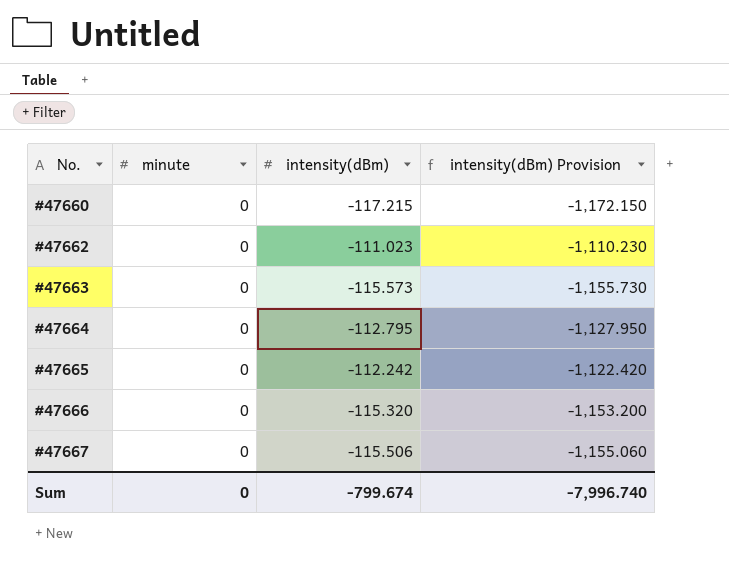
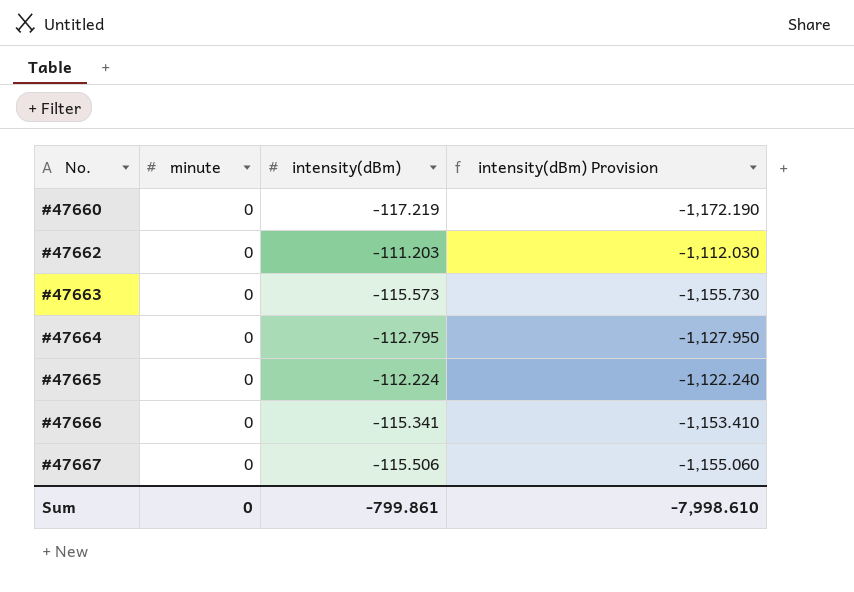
#47660 | intensity(dBm): -117.215 -> -117.219
#47660 | intensity(dBm) Provision: -1,172.150 -> -1,172.190
#47662 | intensity(dBm): -111.023 -> -111.203
#47662 | intensity(dBm) Provision: -1,110.230 -> -1,112.030
#47665 | intensity(dBm): -112.242 -> -112.224
#47665 | intensity(dBm) Provision: -1,122.420 -> -1,122.240
#47666 | intensity(dBm): -115.320 -> -115.341
#47666 | intensity(dBm) Provision: -1,153.200 -> -1,153.410
Sum | intensity(dBm): -799.674 -> -799.861
Sum | intensity(dBm) Provision: -7,996.740 -> -7,998.610

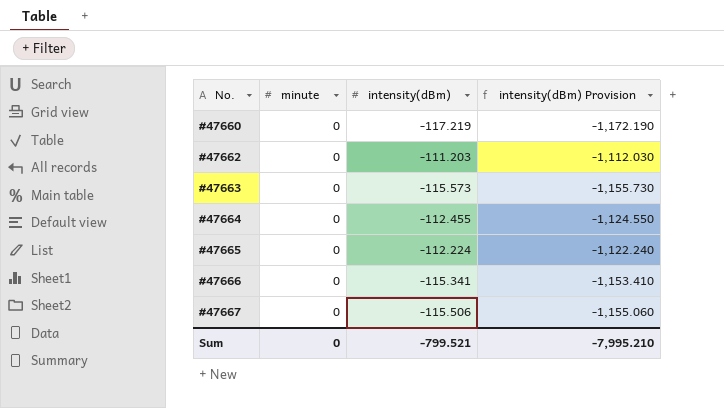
#47664 | intensity(dBm): -112.795 -> -112.455
#47664 | intensity(dBm) Provision: -1,127.950 -> -1,124.550
Sum | intensity(dBm): -799.861 -> -799.521
Sum | intensity(dBm) Provision: -7,998.610 -> -7,995.210

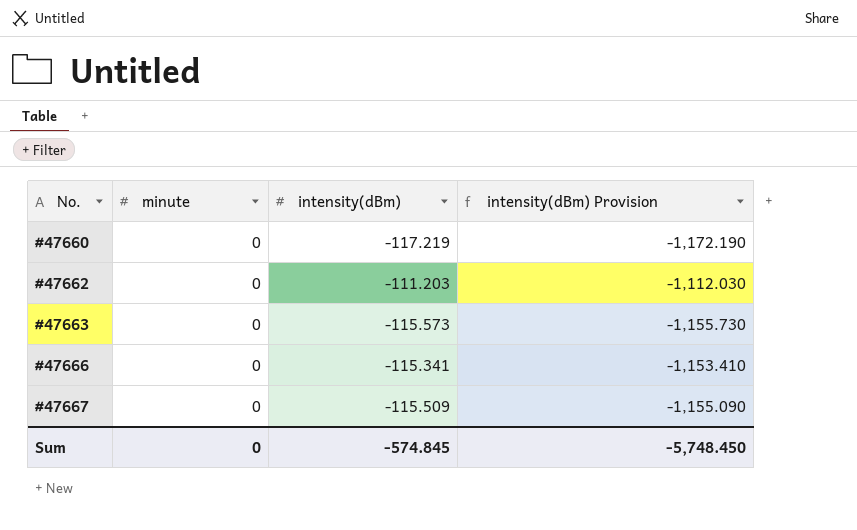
row #47664: 0 | -112.455 | -1,124.550 -> none
row #47665: 0 | -112.224 | -1,122.240 -> none
#47667 | intensity(dBm): -115.506 -> -115.509
#47667 | intensity(dBm) Provision: -1,155.060 -> -1,155.090
Sum | intensity(dBm): -799.521 -> -574.845
Sum | intensity(dBm) Provision: -7,995.210 -> -5,748.450

